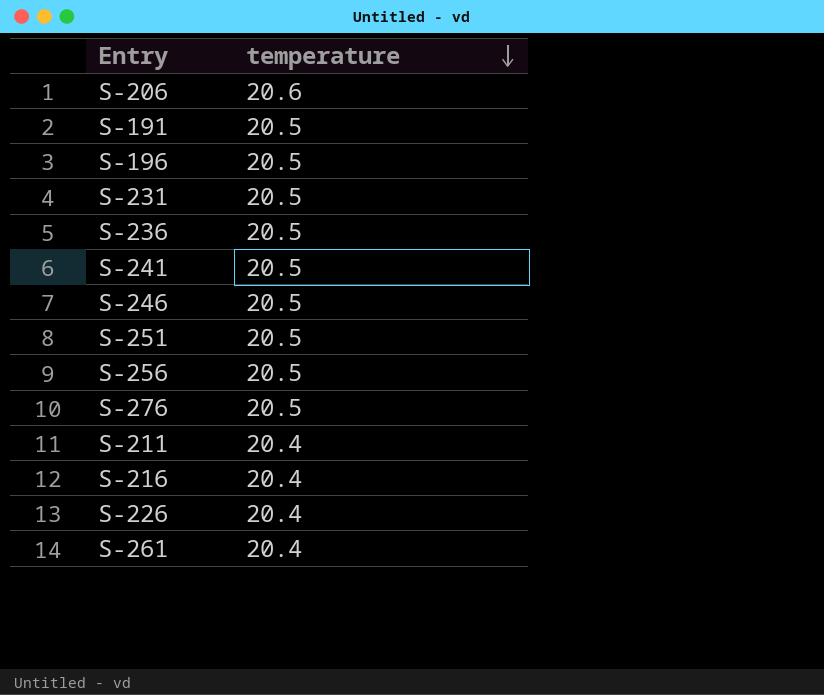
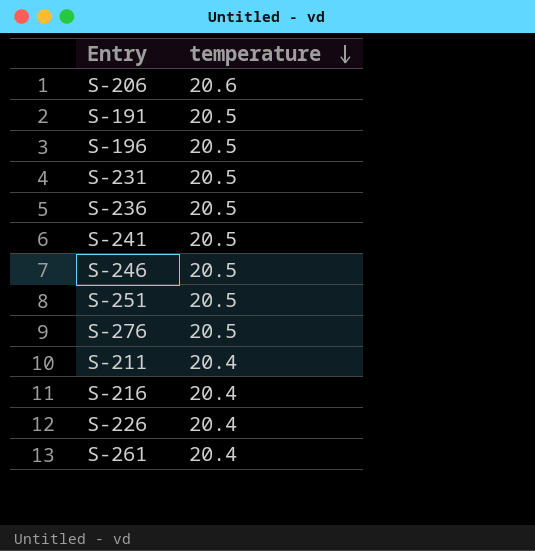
row S-256: 20.5 -> none

